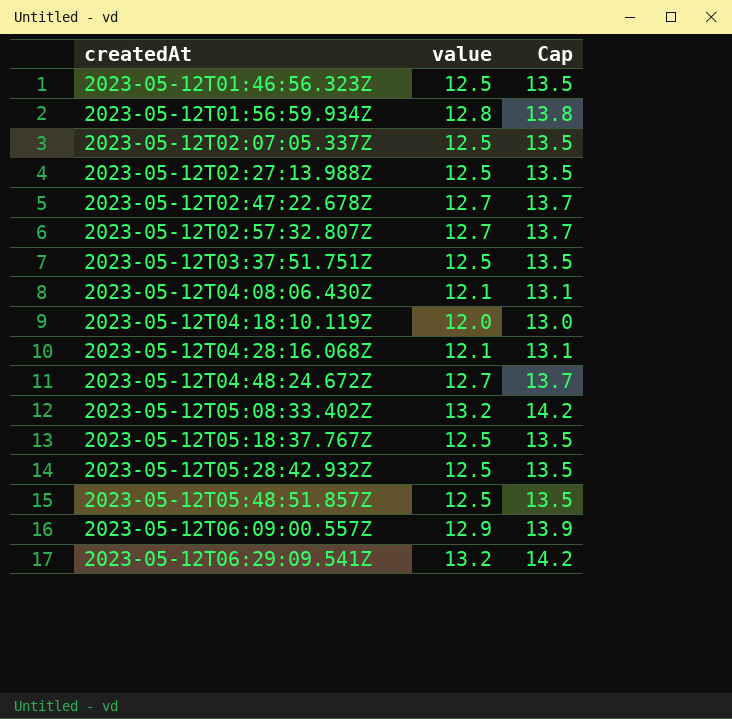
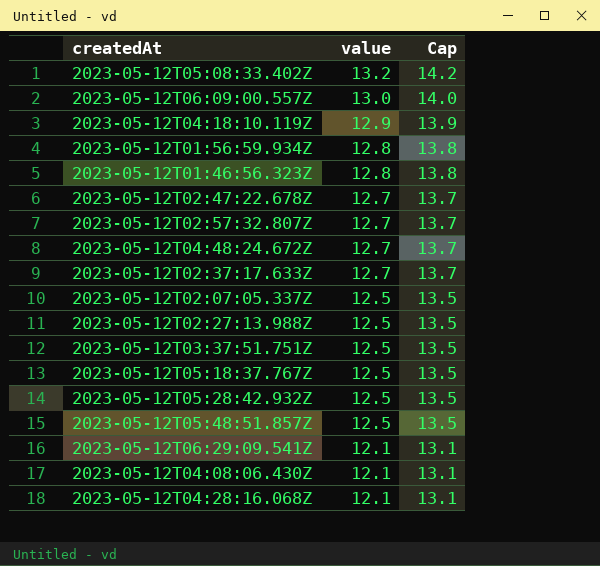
row order: createdAt ascending -> value descending
2023-05-12T06:09:00.557Z | value: 12.9 -> 13.0
2023-05-12T06:09:00.557Z | Cap: 13.9 -> 14.0
2023-05-12T04:18:10.119Z | value: 12.0 -> 12.9
2023-05-12T04:18:10.119Z | Cap: 13.0 -> 13.9
2023-05-12T01:46:56.323Z | value: 12.5 -> 12.8
2023-05-12T01:46:56.323Z | Cap: 13.5 -> 13.8
row 2023-05-12T02:37:17.633Z: none -> 12.7 | 13.7
2023-05-12T06:29:09.541Z | value: 13.2 -> 12.1
2023-05-12T06:29:09.541Z | Cap: 14.2 -> 13.1

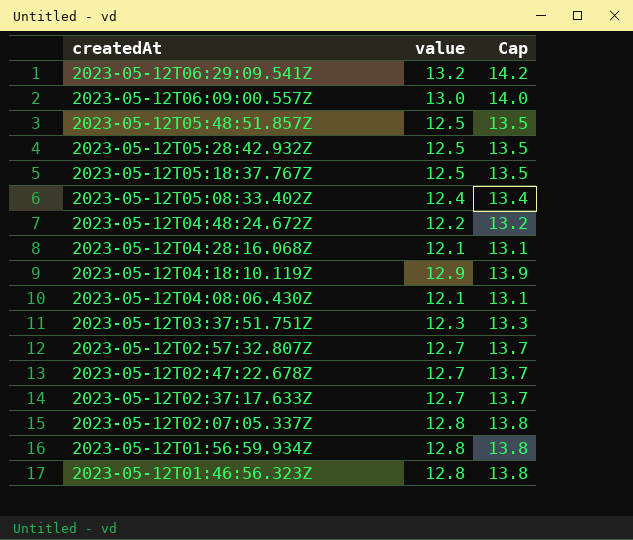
row order: value descending -> createdAt descending
row 2023-05-12T02:27:13.988Z: 12.5 | 13.5 -> none
2023-05-12T06:29:09.541Z | value: 12.1 -> 13.2
2023-05-12T06:29:09.541Z | Cap: 13.1 -> 14.2
2023-05-12T05:08:33.402Z | value: 13.2 -> 12.4
2023-05-12T05:08:33.402Z | Cap: 14.2 -> 13.4
2023-05-12T04:48:24.672Z | value: 12.7 -> 12.2
2023-05-12T04:48:24.672Z | Cap: 13.7 -> 13.2
2023-05-12T03:37:51.751Z | value: 12.5 -> 12.3
2023-05-12T03:37:51.751Z | Cap: 13.5 -> 13.3
2023-05-12T02:07:05.337Z | value: 12.5 -> 12.8
2023-05-12T02:07:05.337Z | Cap: 13.5 -> 13.8

